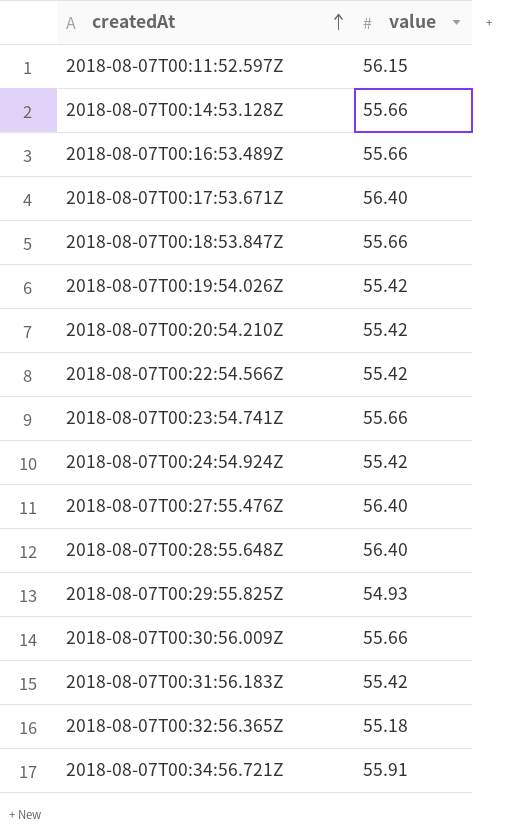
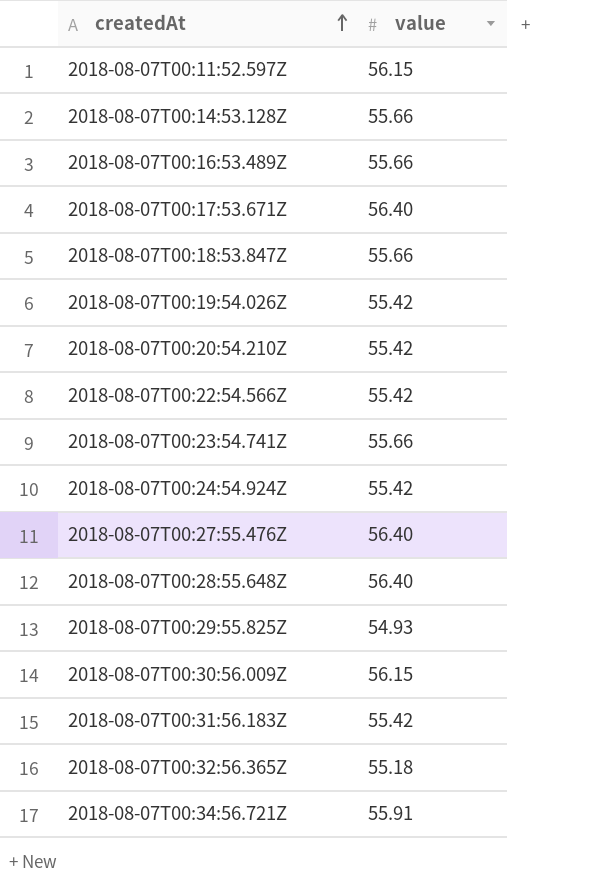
2018-08-07T00:30:56.009Z | value: 55.66 -> 56.15

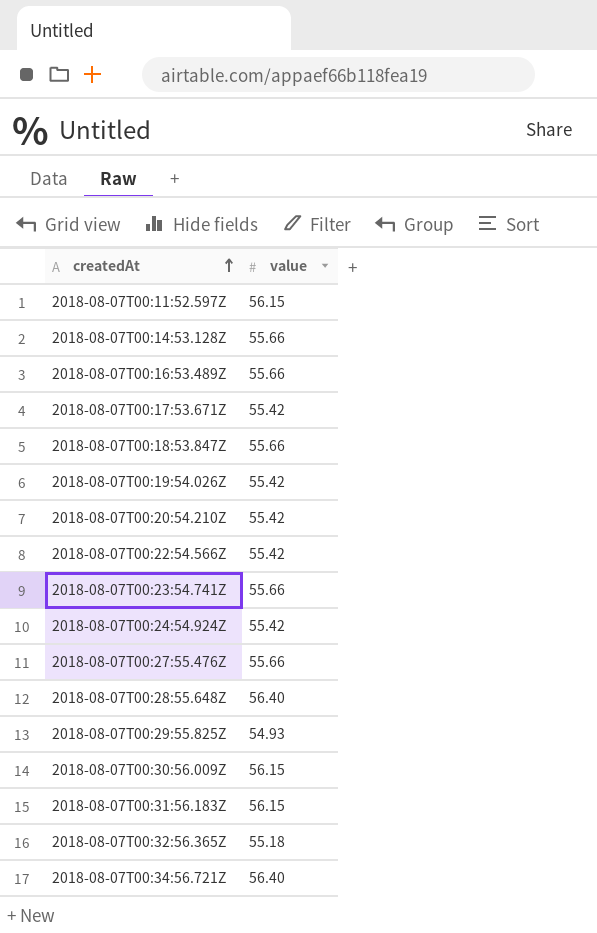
2018-08-07T00:17:53.671Z | value: 56.40 -> 55.42
2018-08-07T00:27:55.476Z | value: 56.40 -> 55.66
2018-08-07T00:31:56.183Z | value: 55.42 -> 56.15
2018-08-07T00:34:56.721Z | value: 55.91 -> 56.40

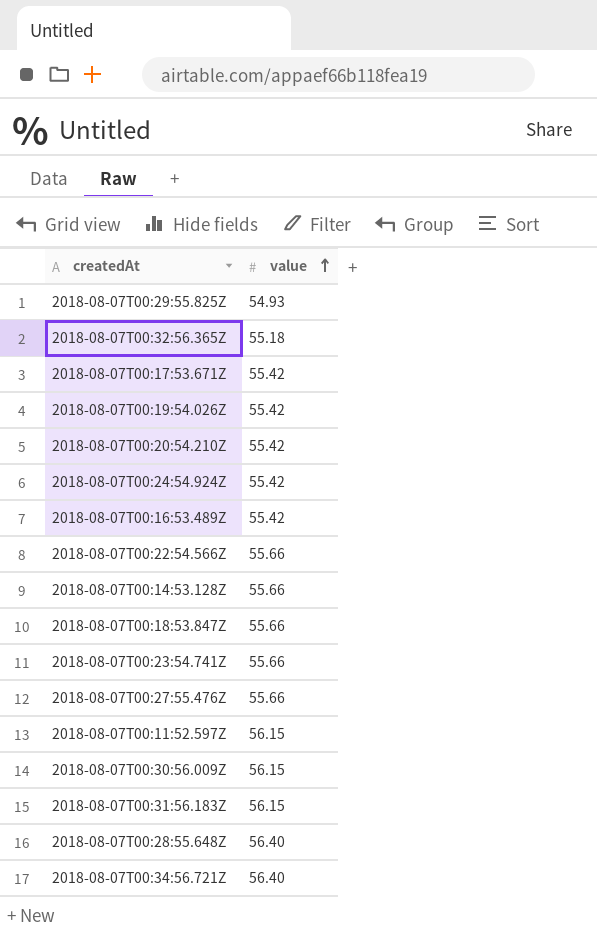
row order: createdAt ascending -> value ascending
2018-08-07T00:16:53.489Z | value: 55.66 -> 55.42
2018-08-07T00:22:54.566Z | value: 55.42 -> 55.66

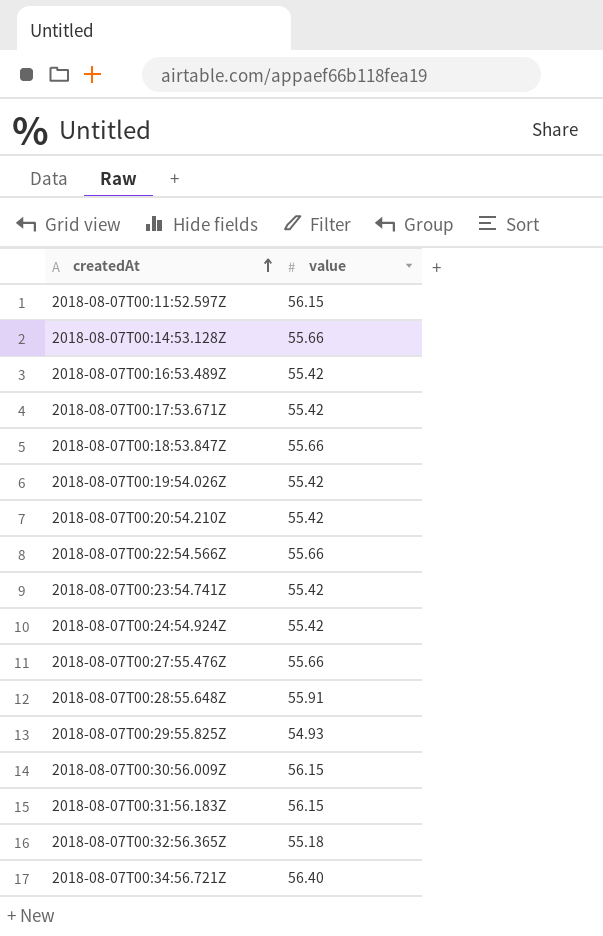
row order: value ascending -> createdAt ascending
2018-08-07T00:23:54.741Z | value: 55.66 -> 55.42
2018-08-07T00:28:55.648Z | value: 56.40 -> 55.91

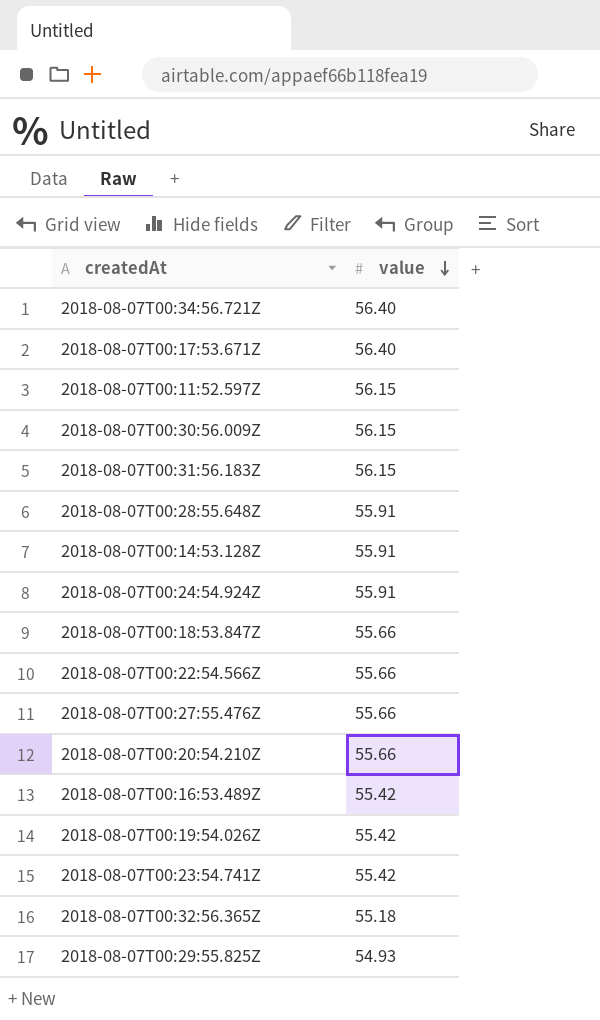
row order: createdAt ascending -> value descending
2018-08-07T00:17:53.671Z | value: 55.42 -> 56.40
2018-08-07T00:14:53.128Z | value: 55.66 -> 55.91
2018-08-07T00:24:54.924Z | value: 55.42 -> 55.91
2018-08-07T00:20:54.210Z | value: 55.42 -> 55.66

